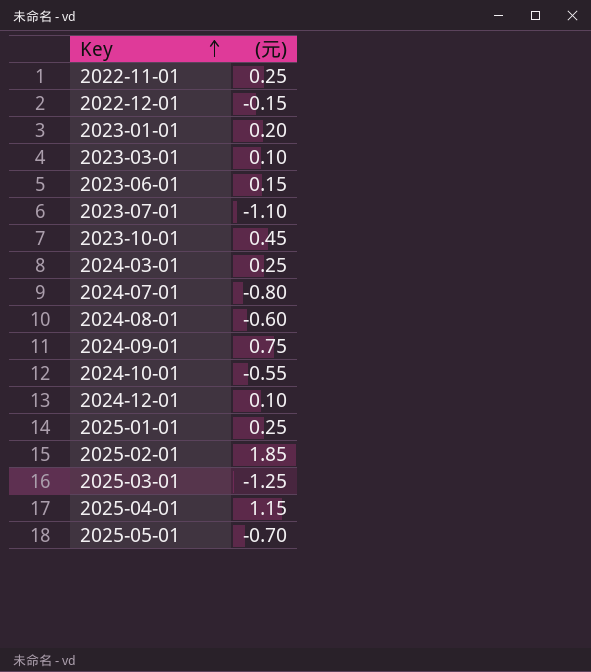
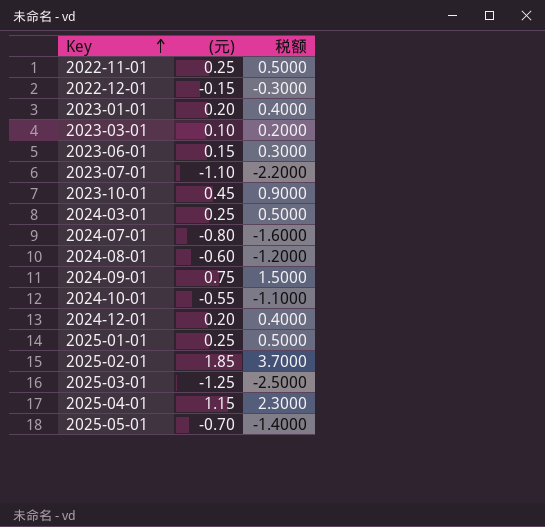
column 税额 | formula: none -> [(元)] * 2
2024-12-01 | (元): 0.10 -> 0.20

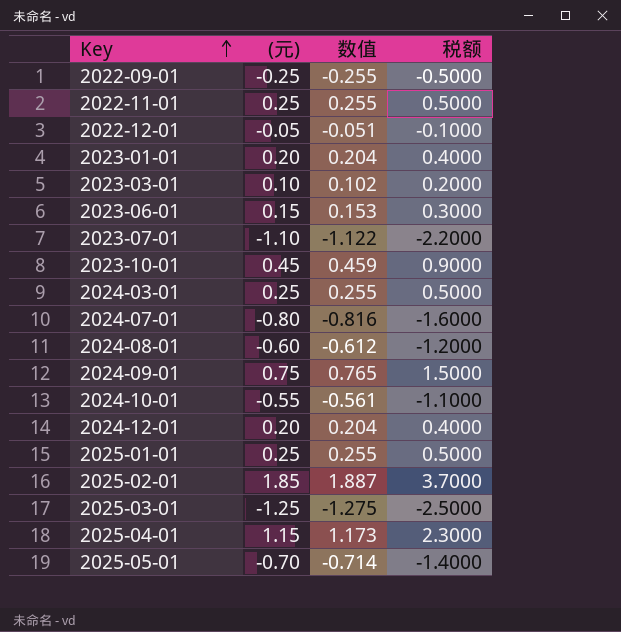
column 数值 | formula: none -> [(元)] * 1.02
row 2022-09-01: none -> -0.25 | -0.255 | -0.5000
2022-12-01 | (元): -0.15 -> -0.05
2022-12-01 | 税额: -0.3000 -> -0.1000

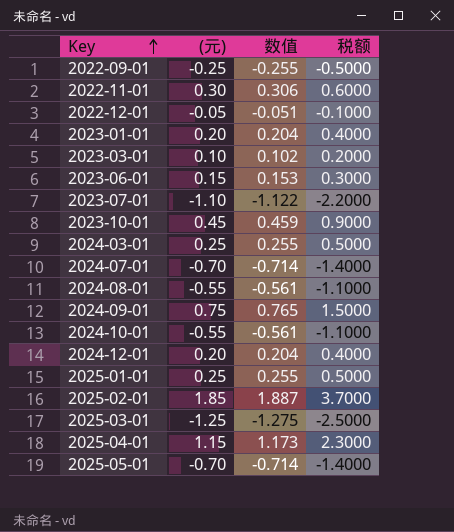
2022-11-01 | (元): 0.25 -> 0.30
2022-11-01 | 数值: 0.255 -> 0.306
2022-11-01 | 税额: 0.5000 -> 0.6000
2024-07-01 | (元): -0.80 -> -0.70
2024-07-01 | 数值: -0.816 -> -0.714
2024-07-01 | 税额: -1.6000 -> -1.4000
2024-08-01 | (元): -0.60 -> -0.55
2024-08-01 | 数值: -0.612 -> -0.561
2024-08-01 | 税额: -1.2000 -> -1.1000

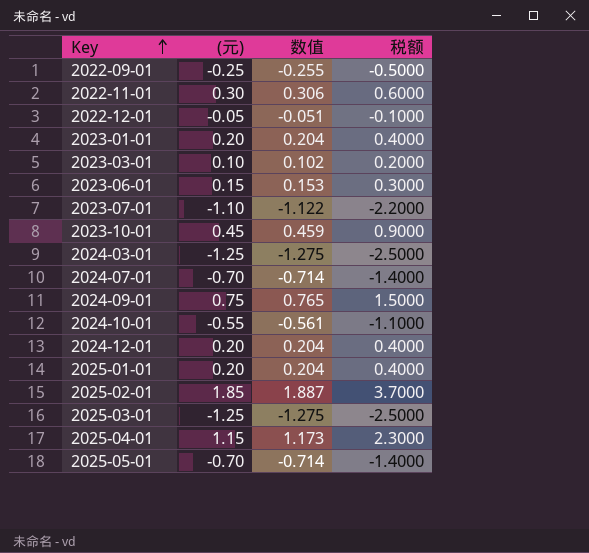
row 2024-08-01: -0.55 | -0.561 | -1.1000 -> none
2024-03-01 | (元): 0.25 -> -1.25
2024-03-01 | 数值: 0.255 -> -1.275
2024-03-01 | 税额: 0.5000 -> -2.5000
2025-01-01 | (元): 0.25 -> 0.20
2025-01-01 | 数值: 0.255 -> 0.204
2025-01-01 | 税额: 0.5000 -> 0.4000

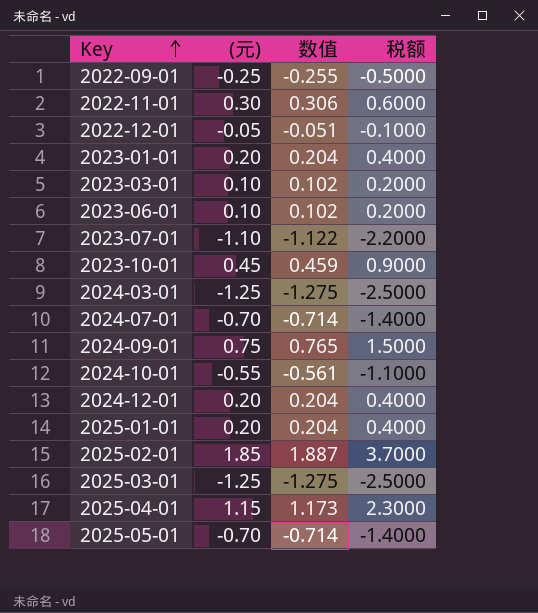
2023-06-01 | (元): 0.15 -> 0.10
2023-06-01 | 数值: 0.153 -> 0.102
2023-06-01 | 税额: 0.3000 -> 0.2000

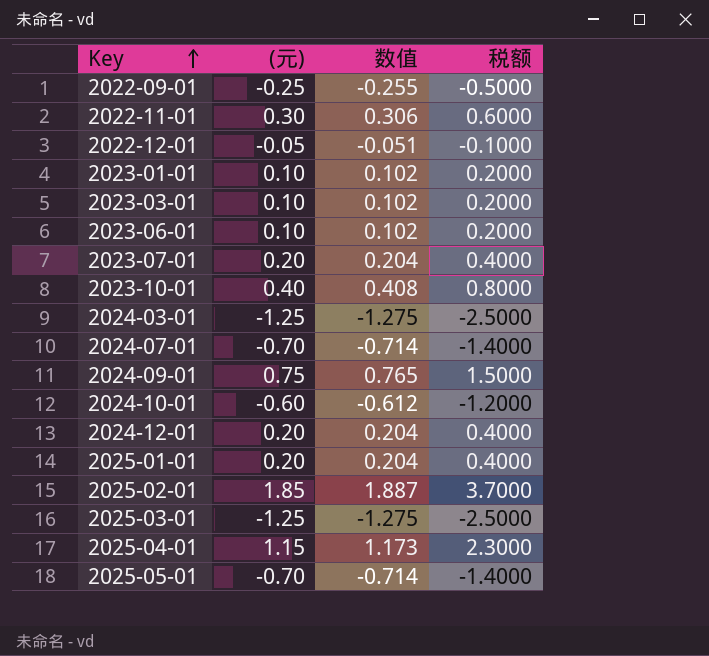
2023-01-01 | (元): 0.20 -> 0.10
2023-01-01 | 数值: 0.204 -> 0.102
2023-01-01 | 税额: 0.4000 -> 0.2000
2023-07-01 | (元): -1.10 -> 0.20
2023-07-01 | 数值: -1.122 -> 0.204
2023-07-01 | 税额: -2.2000 -> 0.4000
2023-10-01 | (元): 0.45 -> 0.40
2023-10-01 | 数值: 0.459 -> 0.408
2023-10-01 | 税额: 0.9000 -> 0.8000
2024-10-01 | (元): -0.55 -> -0.60
2024-10-01 | 数值: -0.561 -> -0.612
2024-10-01 | 税额: -1.1000 -> -1.2000

